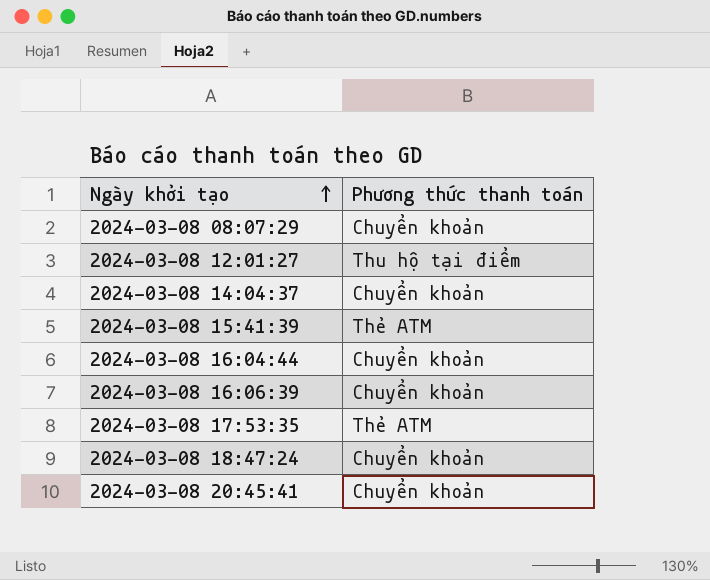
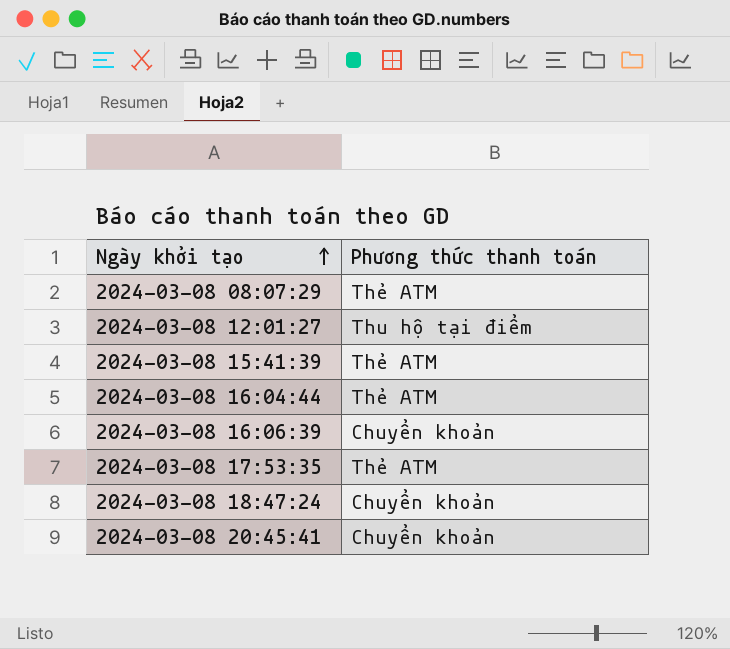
row 2024-03-08 14:04:37: Chuyển khoản -> none
2024-03-08 08:07:29 | Phương thức thanh toán: Chuyển khoản -> Thẻ ATM
2024-03-08 16:04:44 | Phương thức thanh toán: Chuyển khoản -> Thẻ ATM

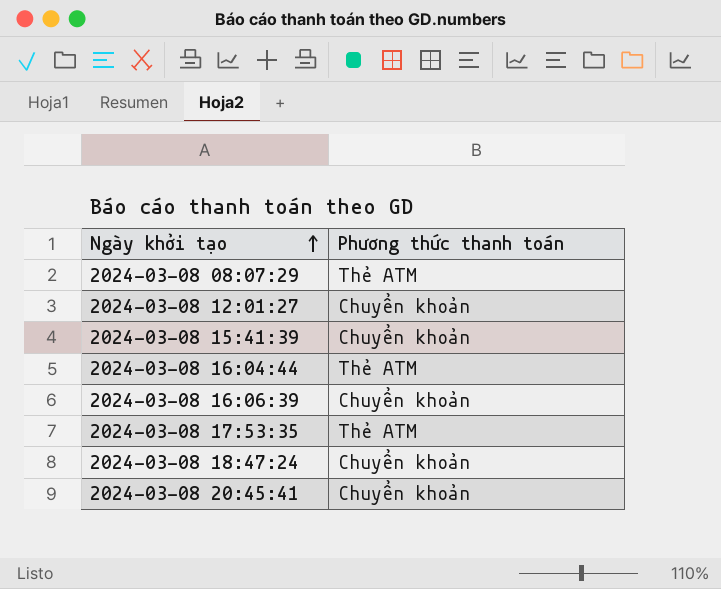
2024-03-08 12:01:27 | Phương thức thanh toán: Thu hộ tại điểm -> Chuyển khoản
2024-03-08 15:41:39 | Phương thức thanh toán: Thẻ ATM -> Chuyển khoản

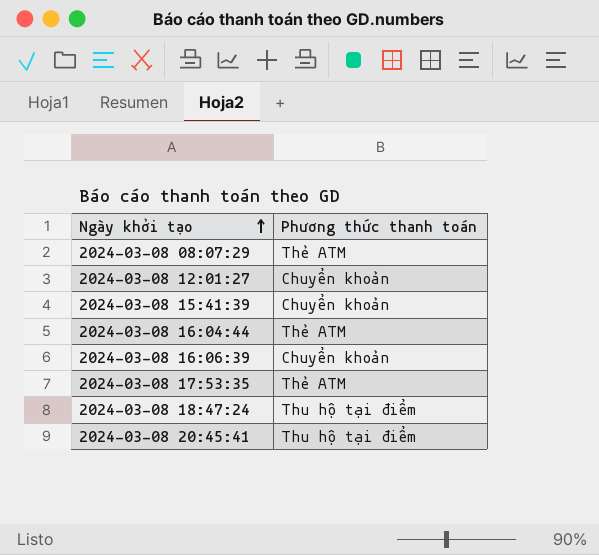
2024-03-08 18:47:24 | Phương thức thanh toán: Chuyển khoản -> Thu hộ tại điểm
2024-03-08 20:45:41 | Phương thức thanh toán: Chuyển khoản -> Thu hộ tại điểm

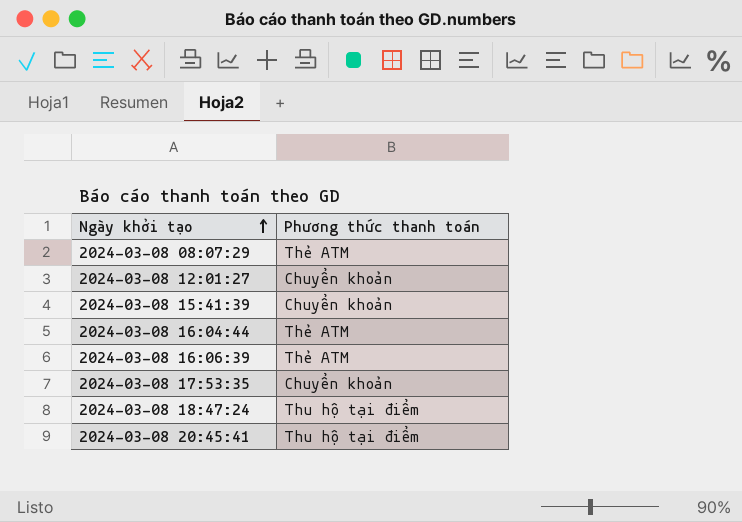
2024-03-08 16:06:39 | Phương thức thanh toán: Chuyển khoản -> Thẻ ATM
2024-03-08 17:53:35 | Phương thức thanh toán: Thẻ ATM -> Chuyển khoản

